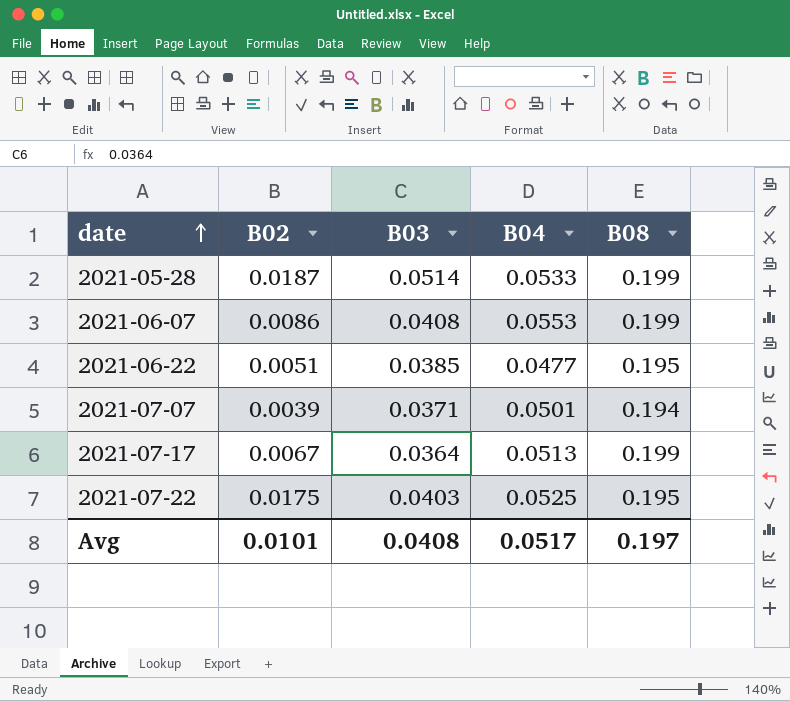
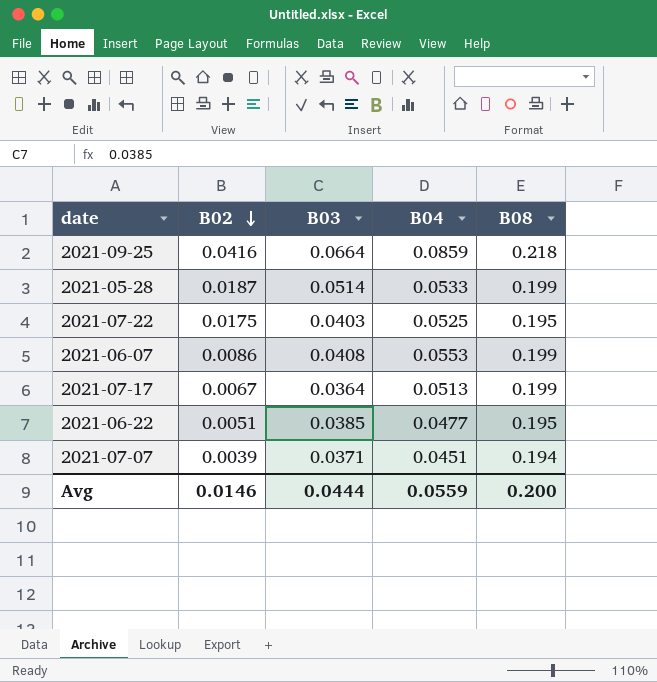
row order: date ascending -> B02 descending
row 2021-09-25: none -> 0.0416 | 0.0664 | 0.0859 | 0.218
2021-07-07 | B04: 0.0501 -> 0.0451
Avg | B02: 0.0101 -> 0.0146
Avg | B03: 0.0408 -> 0.0444
Avg | B04: 0.0517 -> 0.0559
Avg | B08: 0.197 -> 0.200

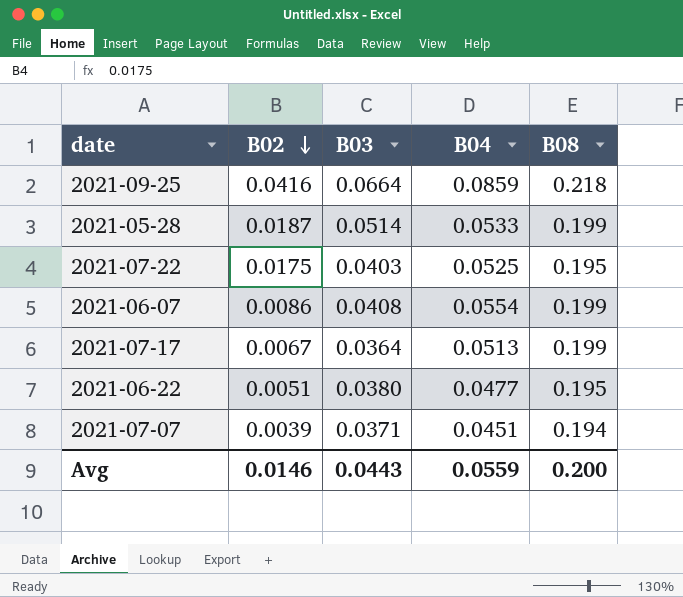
2021-06-07 | B04: 0.0553 -> 0.0554
2021-06-22 | B03: 0.0385 -> 0.0380
Avg | B03: 0.0444 -> 0.0443

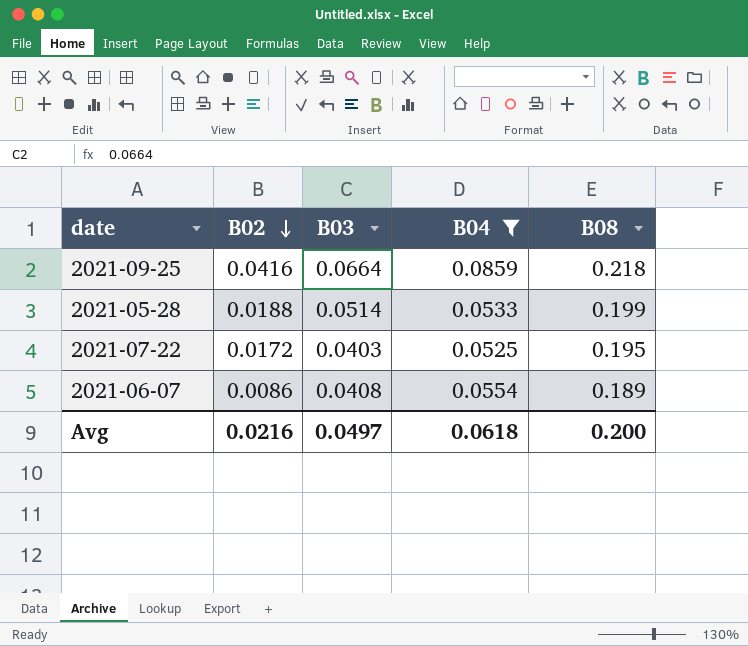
filter: none -> B04 >= 0.0525
2021-05-28 | B02: 0.0187 -> 0.0188
2021-07-22 | B02: 0.0175 -> 0.0172
2021-06-07 | B08: 0.199 -> 0.189
Avg | B02: 0.0146 -> 0.0216
Avg | B03: 0.0443 -> 0.0497
Avg | B04: 0.0559 -> 0.0618

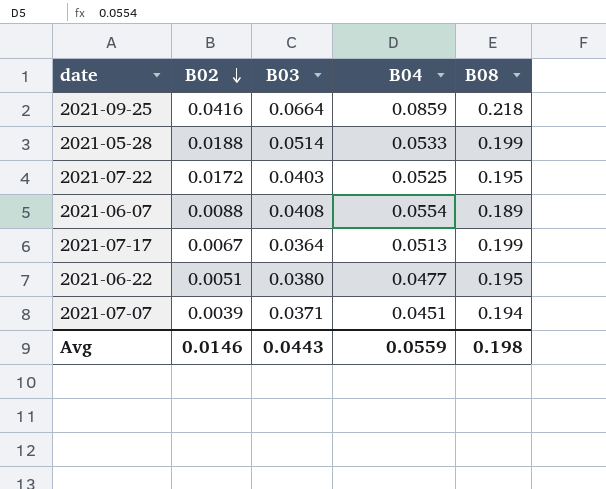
filter: B04 >= 0.0525 -> none
2021-06-07 | B02: 0.0086 -> 0.0088
Avg | B02: 0.0216 -> 0.0146
Avg | B03: 0.0497 -> 0.0443
Avg | B04: 0.0618 -> 0.0559
Avg | B08: 0.200 -> 0.198

